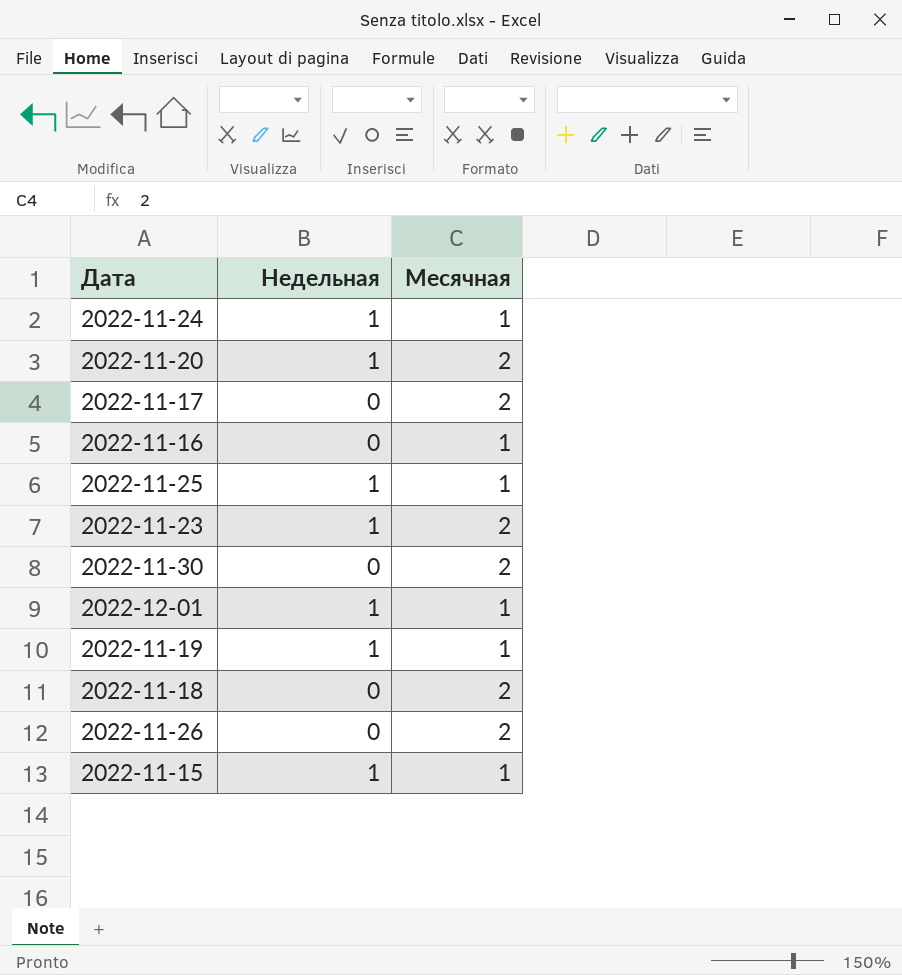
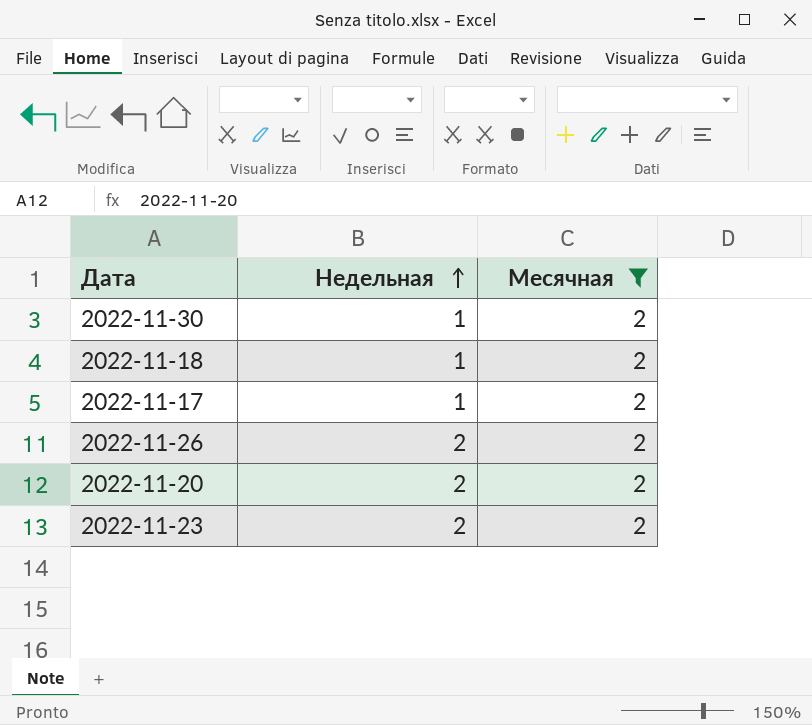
filter: none -> Месячная = 2
row order: none -> Недельная ascending
2022-11-30 | Недельная: 0 -> 1
2022-11-18 | Недельная: 0 -> 1
2022-11-17 | Недельная: 0 -> 1
2022-11-26 | Недельная: 0 -> 2
2022-11-20 | Недельная: 1 -> 2
2022-11-23 | Недельная: 1 -> 2

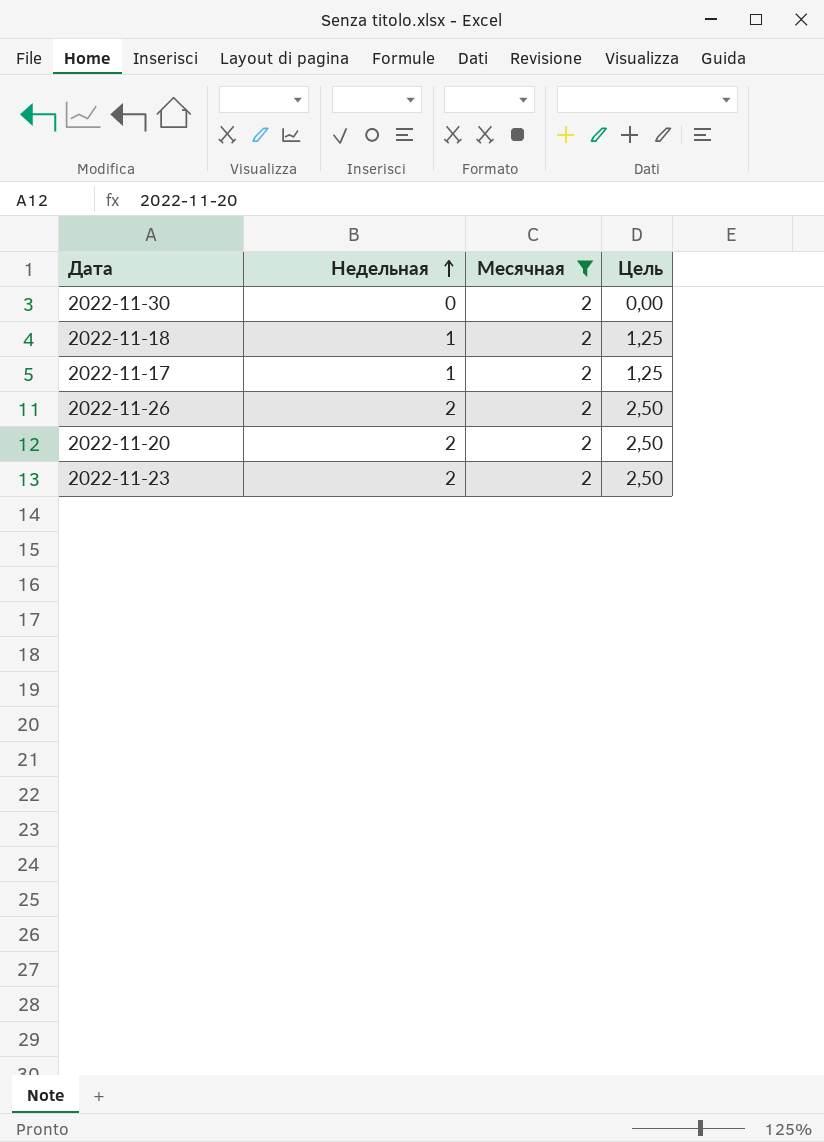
column Цель | formula: none -> [Недельная] * 1,25
2022-11-30 | Недельная: 1 -> 0

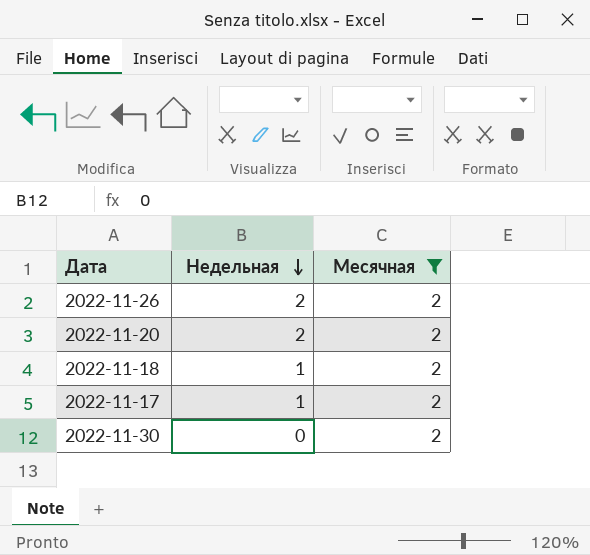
row order: Недельная ascending -> Недельная descending
column Цель | formula: [Недельная] * 1,25 -> none
row 2022-11-23: 2 | 2 | 2,50 -> none

